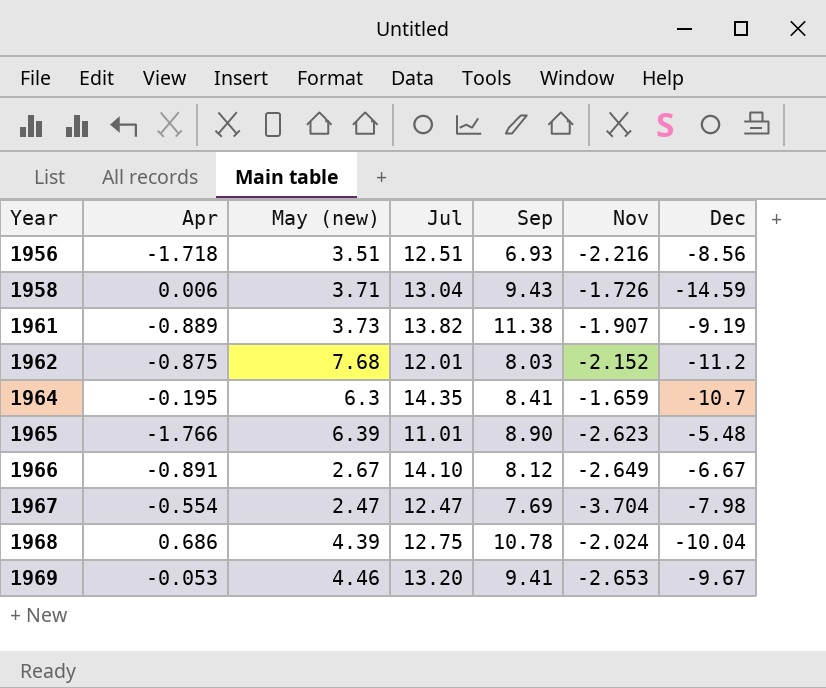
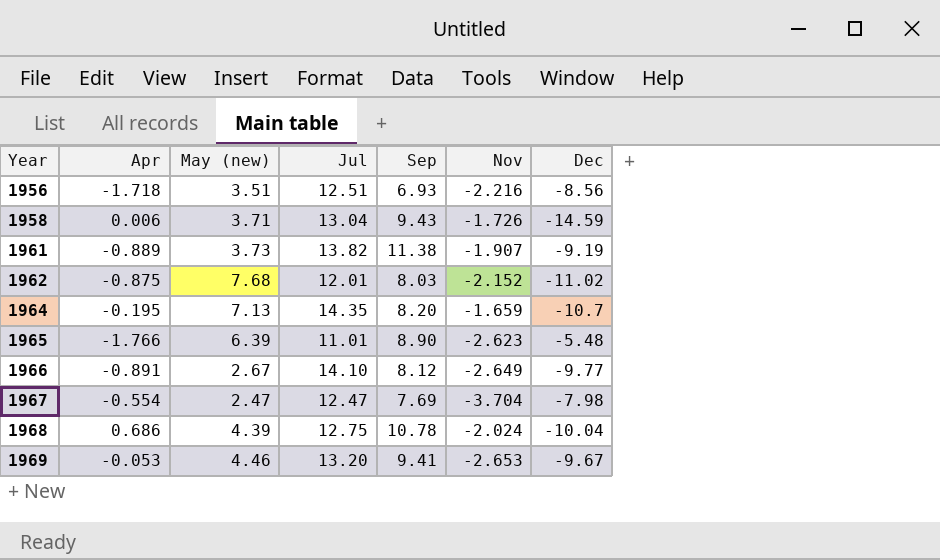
1962 | Dec: -11.2 -> -11.02
1964 | May (new): 6.3 -> 7.13
1964 | Sep: 8.41 -> 8.20
1966 | Dec: -6.67 -> -9.77

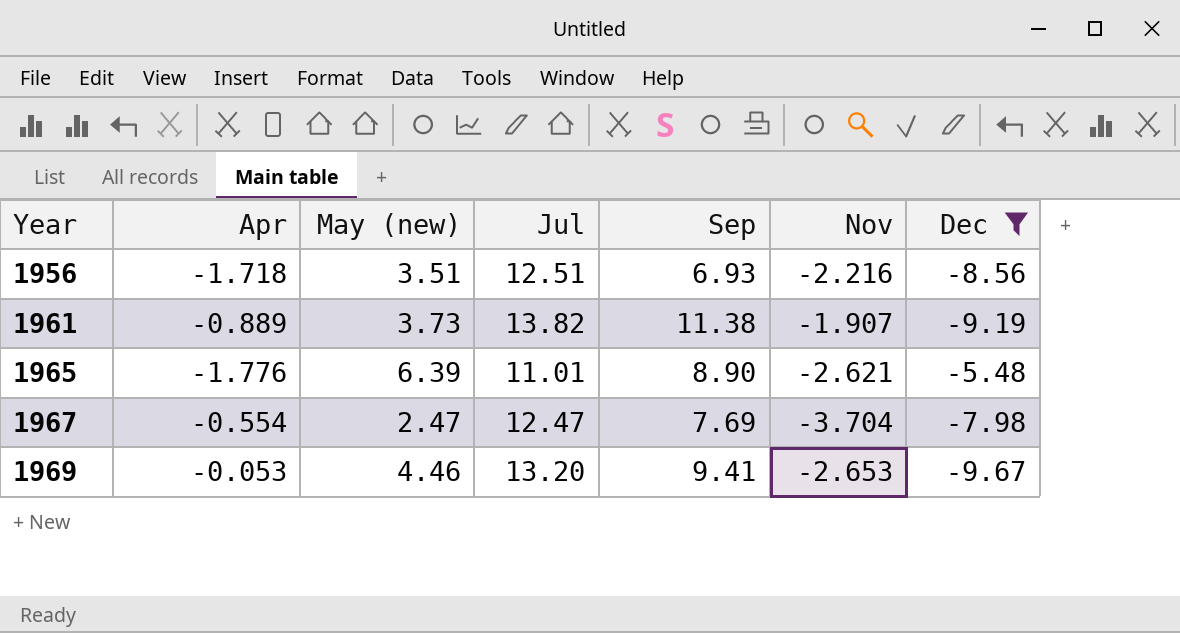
filter: none -> Dec >= -9.67
1965 | Apr: -1.766 -> -1.776
1965 | Nov: -2.623 -> -2.621

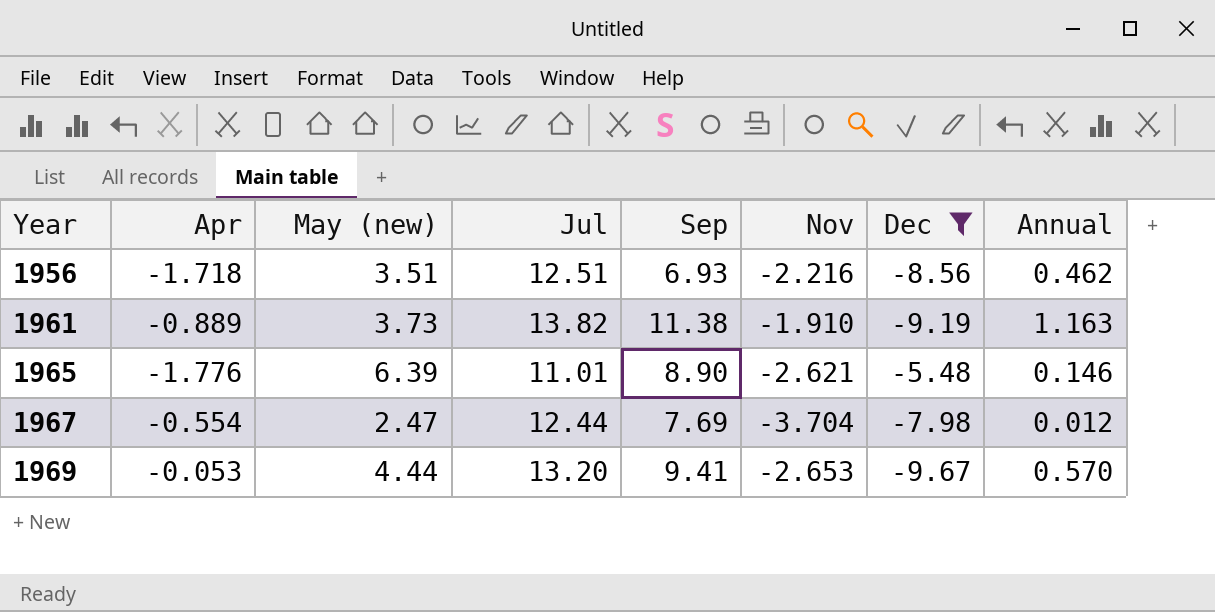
column Annual | position: none -> 8
1961 | Nov: -1.907 -> -1.910
1967 | Jul: 12.47 -> 12.44
1969 | May (new): 4.46 -> 4.44

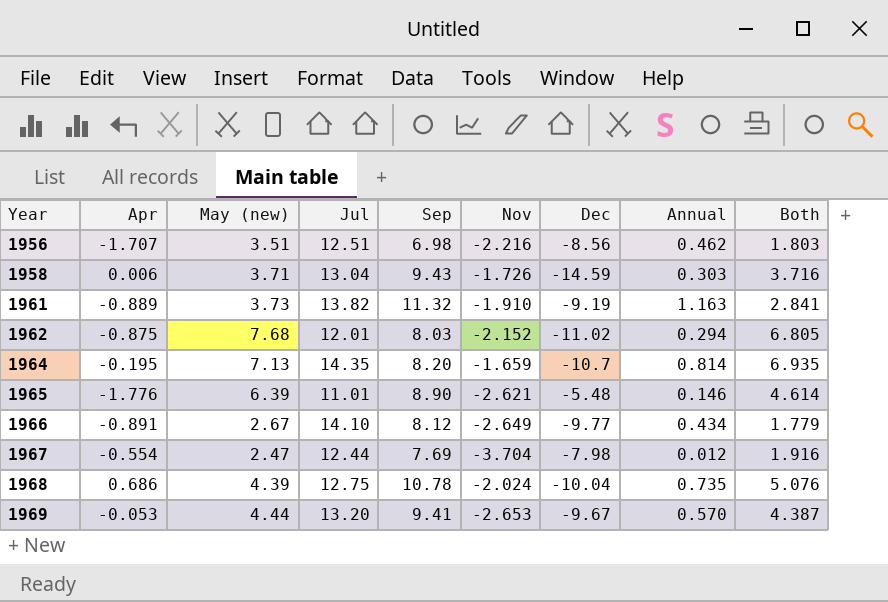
filter: Dec >= -9.67 -> none
column Both | formula: none -> [Apr] + [May (new)]
1956 | Apr: -1.718 -> -1.707
1956 | Sep: 6.93 -> 6.98
1961 | Sep: 11.38 -> 11.32

